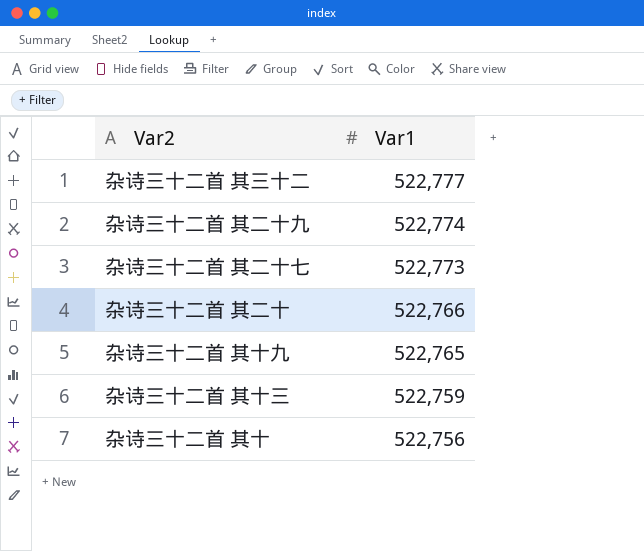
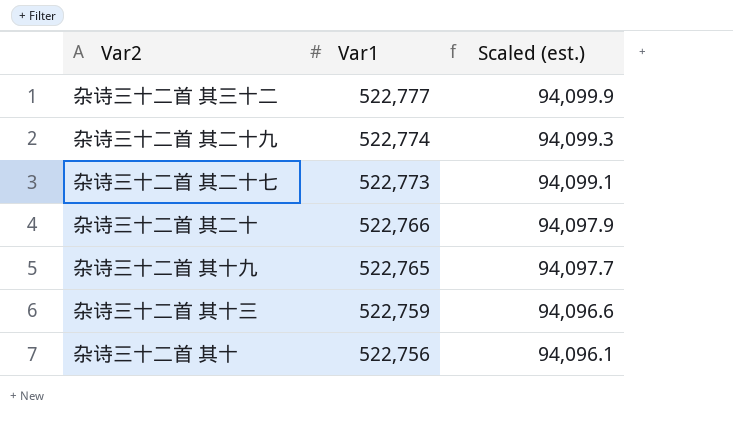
column Scaled (est.) | formula: none -> [Var1] * 0.18

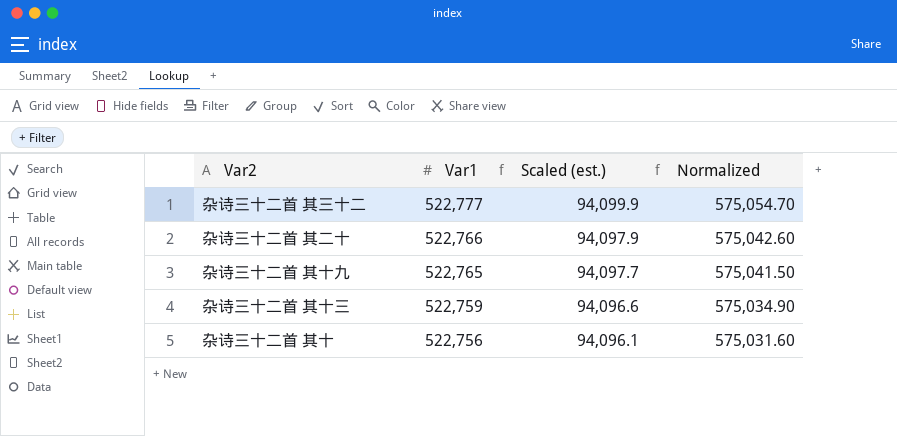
column Normalized | formula: none -> [Var1] * 1.1
row 杂诗三十二首 其二十九: 522,774 | 94,099.3 -> none
row 杂诗三十二首 其二十七: 522,773 | 94,099.1 -> none

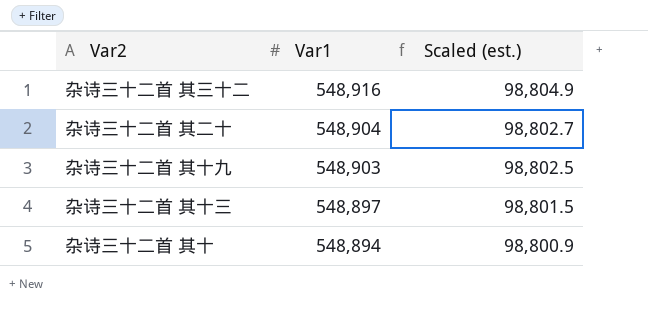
column Normalized | formula: [Var1] * 1.1 -> none
杂诗三十二首 其三十二 | Var1: 522,777 -> 548,916
杂诗三十二首 其三十二 | Scaled (est.): 94,099.9 -> 98,804.9
杂诗三十二首 其二十 | Var1: 522,766 -> 548,904
杂诗三十二首 其二十 | Scaled (est.): 94,097.9 -> 98,802.7
杂诗三十二首 其十九 | Var1: 522,765 -> 548,903
杂诗三十二首 其十九 | Scaled (est.): 94,097.7 -> 98,802.5
杂诗三十二首 其十三 | Var1: 522,759 -> 548,897
杂诗三十二首 其十三 | Scaled (est.): 94,096.6 -> 98,801.5
杂诗三十二首 其十 | Var1: 522,756 -> 548,894
杂诗三十二首 其十 | Scaled (est.): 94,096.1 -> 98,800.9

